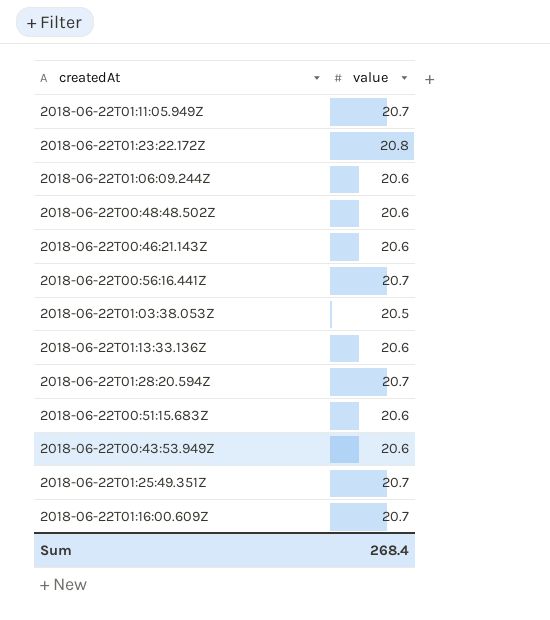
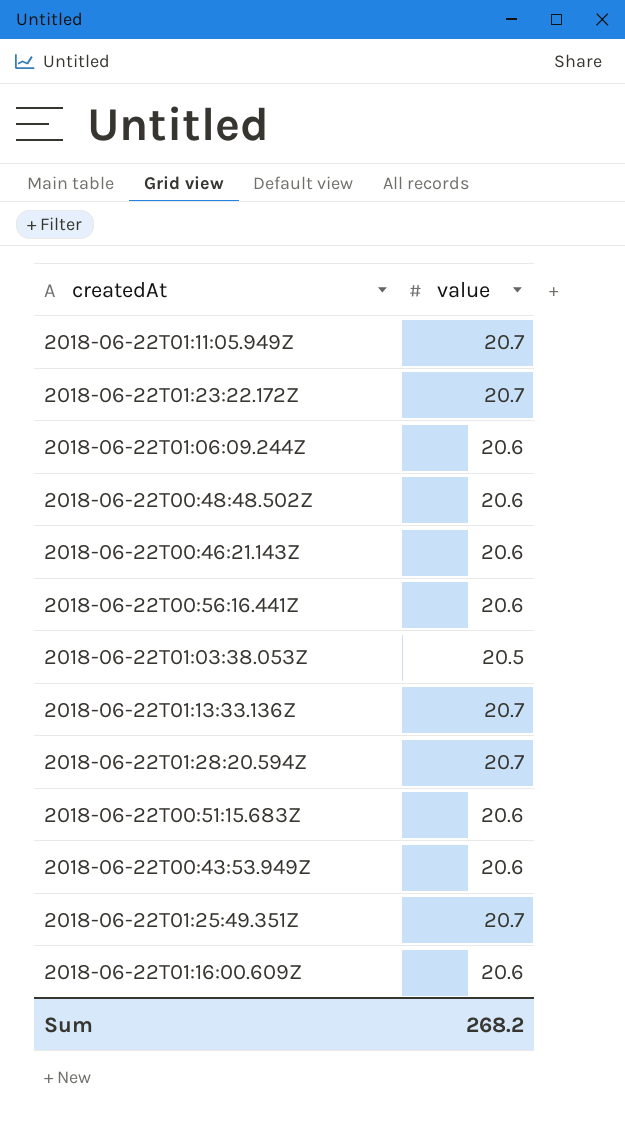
2018-06-22T01:23:22.172Z | value: 20.8 -> 20.7
2018-06-22T00:56:16.441Z | value: 20.7 -> 20.6
2018-06-22T01:13:33.136Z | value: 20.6 -> 20.7
2018-06-22T01:16:00.609Z | value: 20.7 -> 20.6
Sum | value: 268.4 -> 268.2

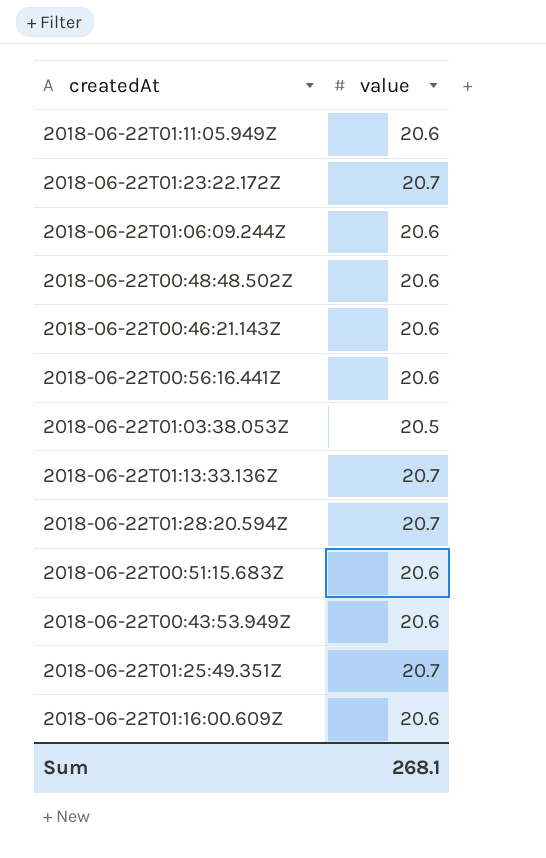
2018-06-22T01:11:05.949Z | value: 20.7 -> 20.6
Sum | value: 268.2 -> 268.1

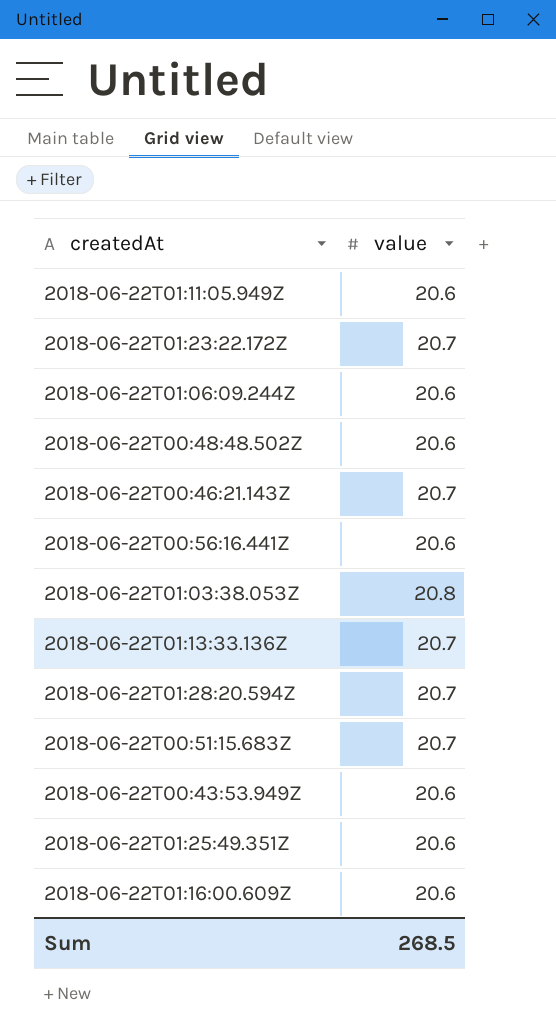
2018-06-22T00:46:21.143Z | value: 20.6 -> 20.7
2018-06-22T01:03:38.053Z | value: 20.5 -> 20.8
2018-06-22T00:51:15.683Z | value: 20.6 -> 20.7
2018-06-22T01:25:49.351Z | value: 20.7 -> 20.6
Sum | value: 268.1 -> 268.5

